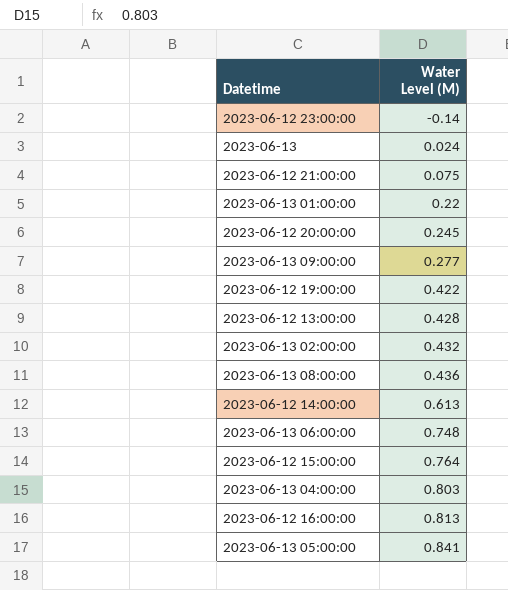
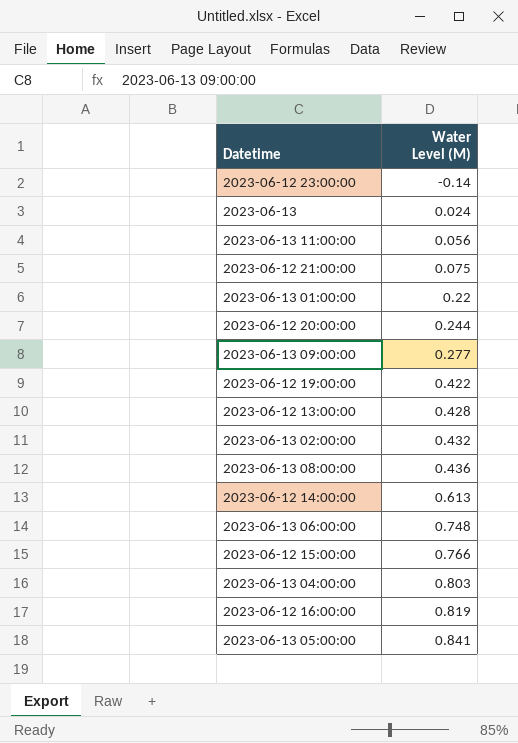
row 2023-06-13 11:00:00: none -> 0.056
2023-06-12 20:00:00 | Water Level (M): 0.245 -> 0.244
2023-06-12 15:00:00 | Water Level (M): 0.764 -> 0.766
2023-06-12 16:00:00 | Water Level (M): 0.813 -> 0.819

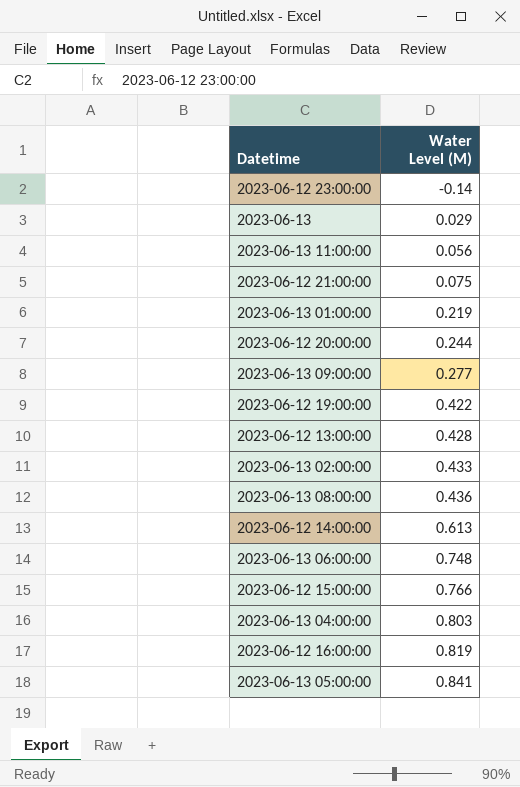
2023-06-13 | Water Level (M): 0.024 -> 0.029
2023-06-13 01:00:00 | Water Level (M): 0.22 -> 0.219
2023-06-13 02:00:00 | Water Level (M): 0.432 -> 0.433

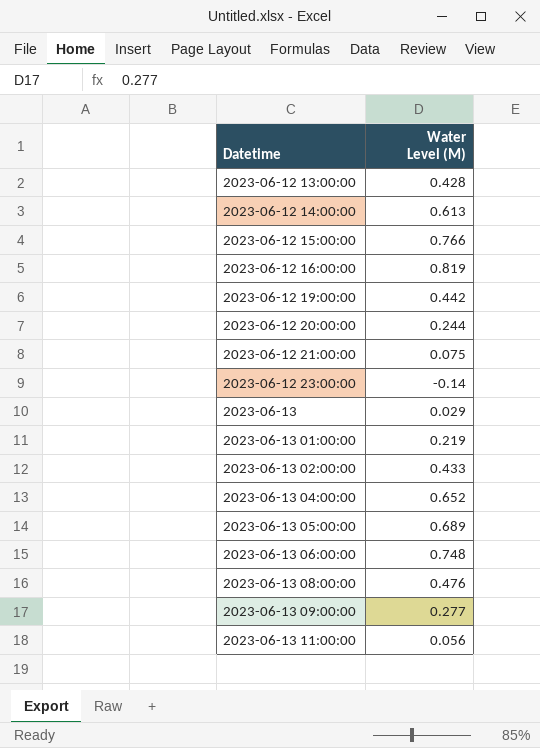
row order: Water Level (M) ascending -> Datetime ascending
2023-06-12 19:00:00 | Water Level (M): 0.422 -> 0.442
2023-06-13 04:00:00 | Water Level (M): 0.803 -> 0.652
2023-06-13 05:00:00 | Water Level (M): 0.841 -> 0.689
2023-06-13 08:00:00 | Water Level (M): 0.436 -> 0.476

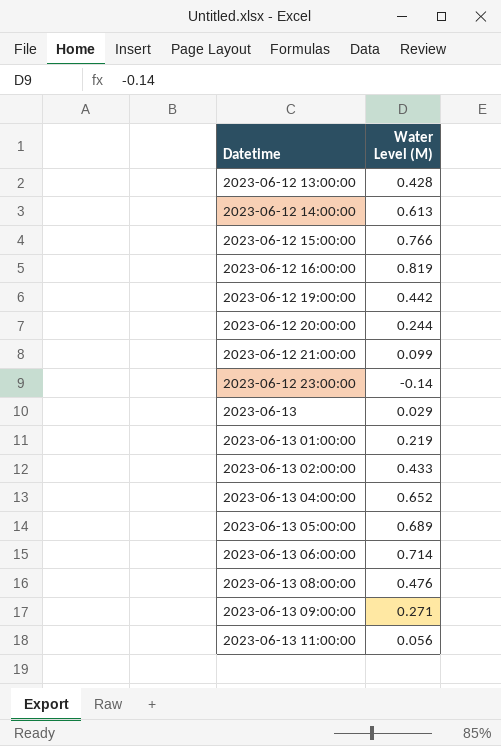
2023-06-12 21:00:00 | Water Level (M): 0.075 -> 0.099
2023-06-13 06:00:00 | Water Level (M): 0.748 -> 0.714
2023-06-13 09:00:00 | Water Level (M): 0.277 -> 0.271

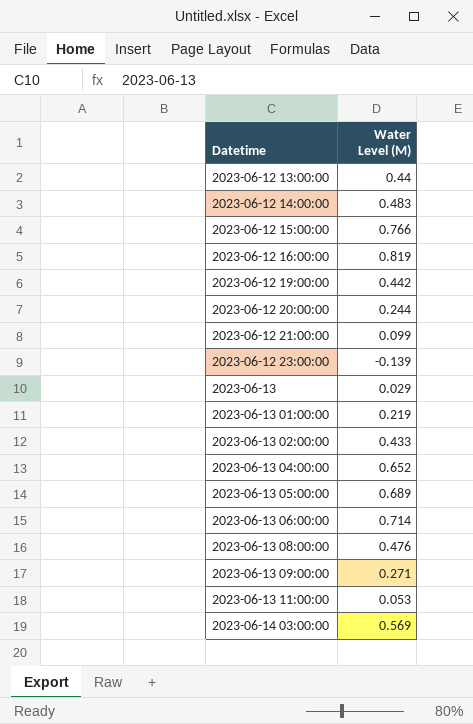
2023-06-12 13:00:00 | Water Level (M): 0.428 -> 0.44
2023-06-12 14:00:00 | Water Level (M): 0.613 -> 0.483
2023-06-12 23:00:00 | Water Level (M): -0.14 -> -0.139
2023-06-13 11:00:00 | Water Level (M): 0.056 -> 0.053
row 2023-06-14 03:00:00: none -> 0.569

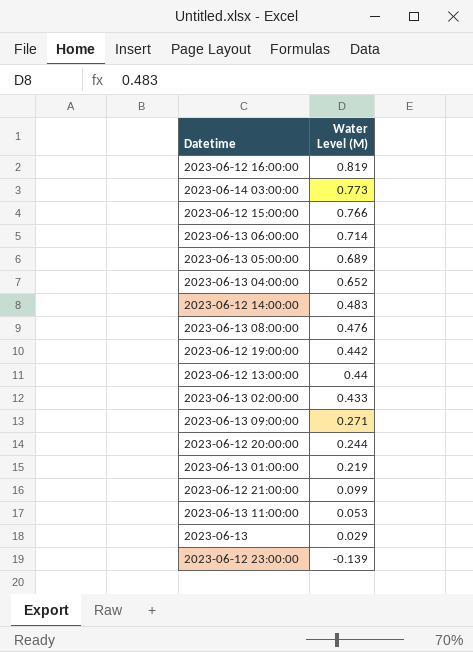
row order: Datetime ascending -> Water Level (M) descending
2023-06-14 03:00:00 | Water Level (M): 0.569 -> 0.773

